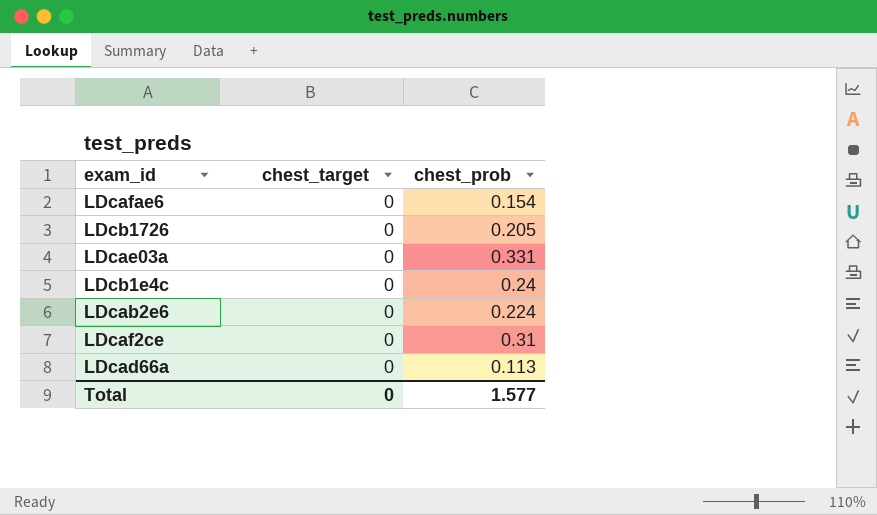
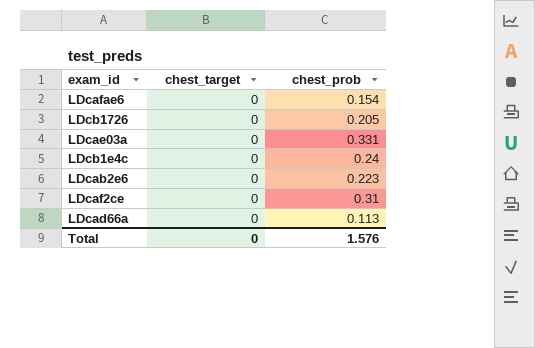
LDcab2e6 | chest_prob: 0.224 -> 0.223
Total | chest_prob: 1.577 -> 1.576

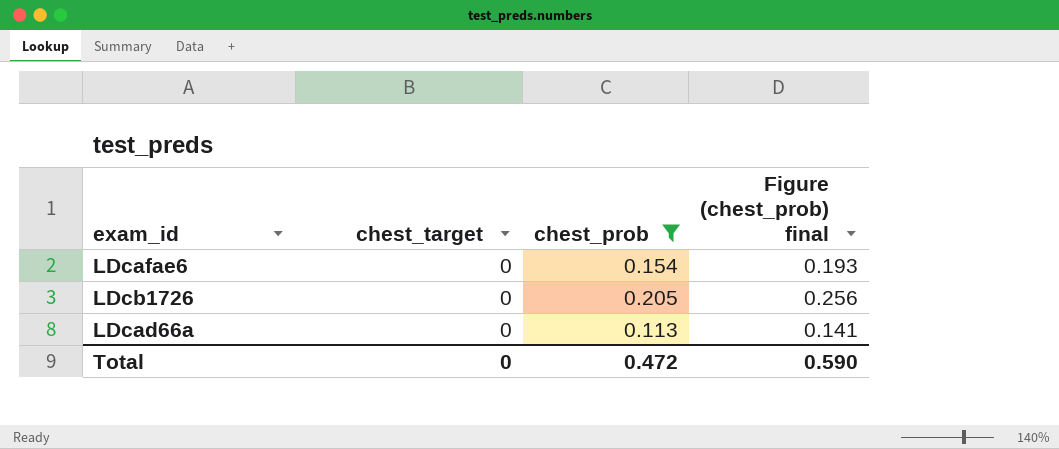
filter: none -> chest_prob <= 0.205
column Figure (chest_prob) final | formula: none -> [chest_prob] * 1.25
Total | chest_prob: 1.576 -> 0.472

